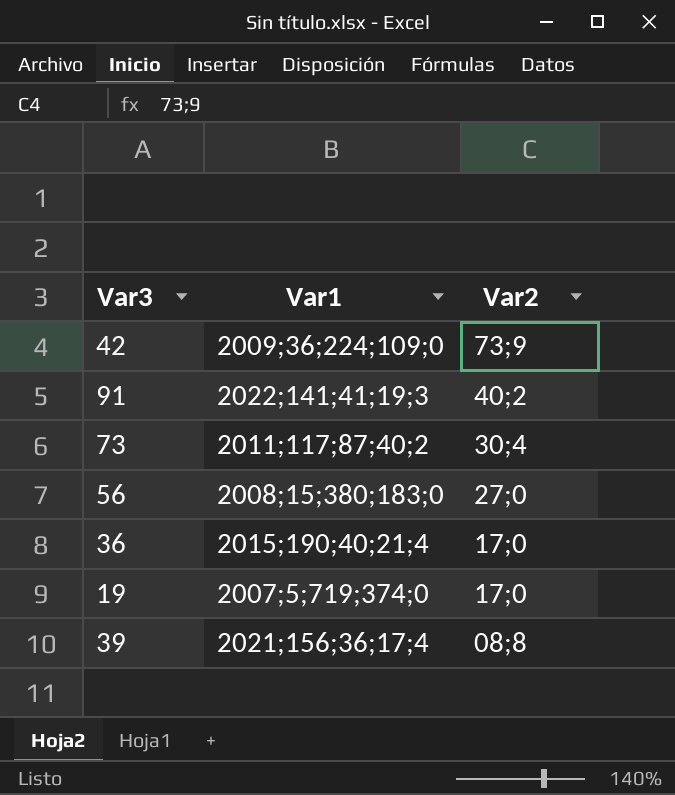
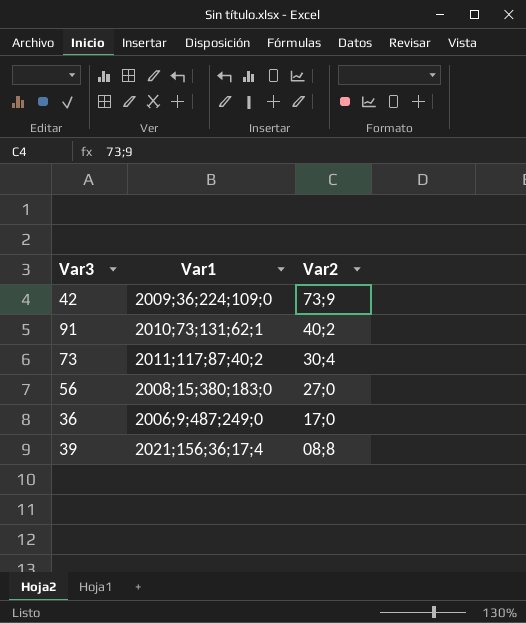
row 19: 2007;5;719;374;0 | 17;0 -> none
91 | Var1: 2022;141;41;19;3 -> 2010;73;131;62;1
36 | Var1: 2015;190;40;21;4 -> 2006;9;487;249;0

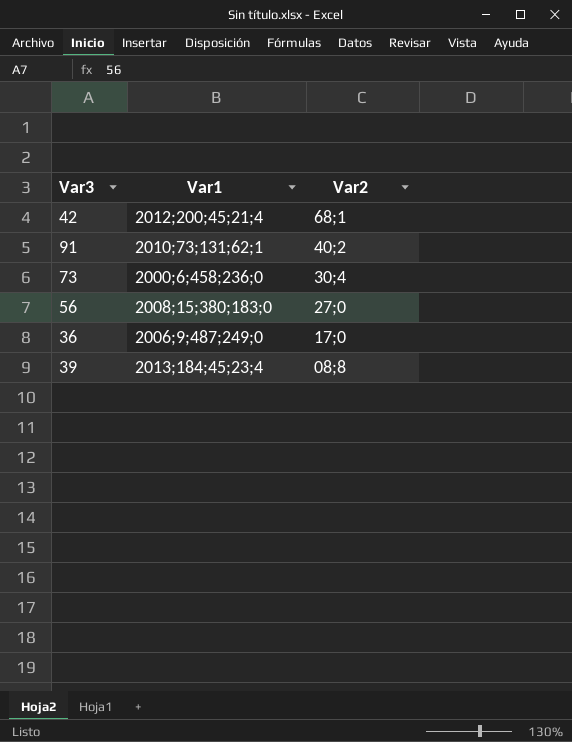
42 | Var1: 2009;36;224;109;0 -> 2012;200;45;21;4
42 | Var2: 73;9 -> 68;1
73 | Var1: 2011;117;87;40;2 -> 2000;6;458;236;0
39 | Var1: 2021;156;36;17;4 -> 2013;184;45;23;4

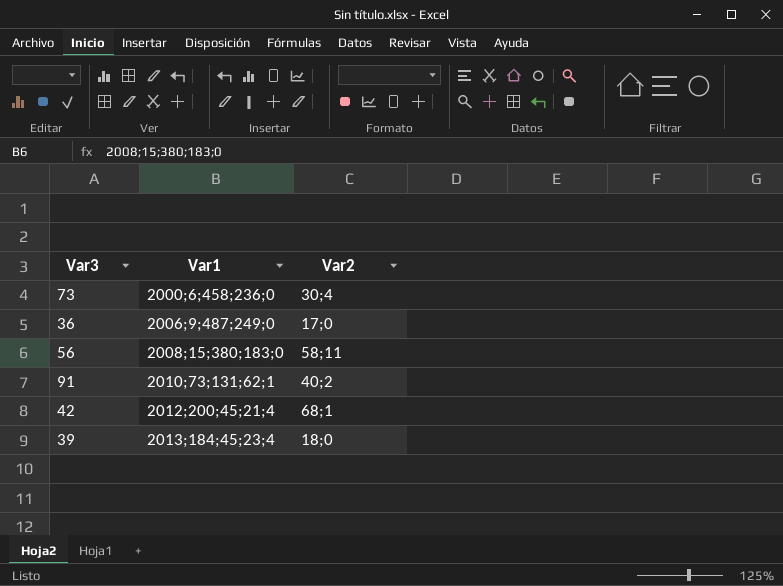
row order: Var2 descending -> Var1 ascending
56 | Var2: 27;0 -> 58;11
39 | Var2: 08;8 -> 18;0

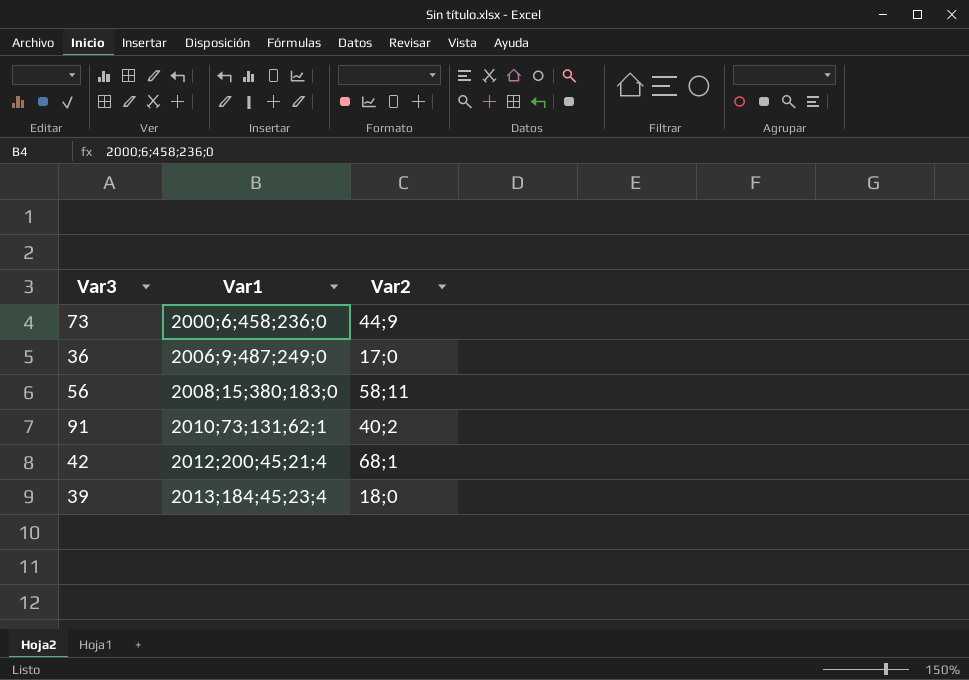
73 | Var2: 30;4 -> 44;9

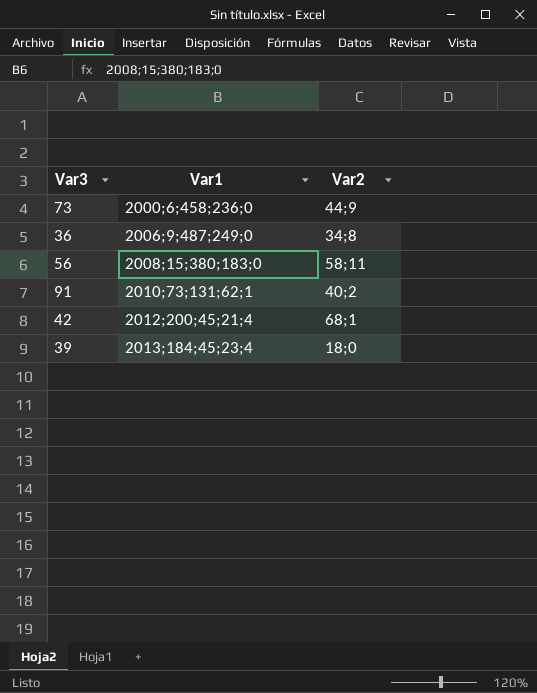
36 | Var2: 17;0 -> 34;8

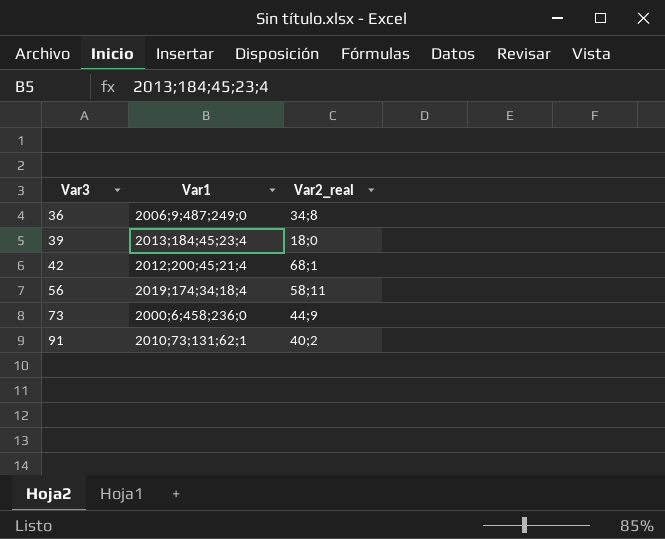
row order: Var1 ascending -> Var3 ascending
column name: Var2 -> Var2_real
56 | Var1: 2008;15;380;183;0 -> 2019;174;34;18;4

